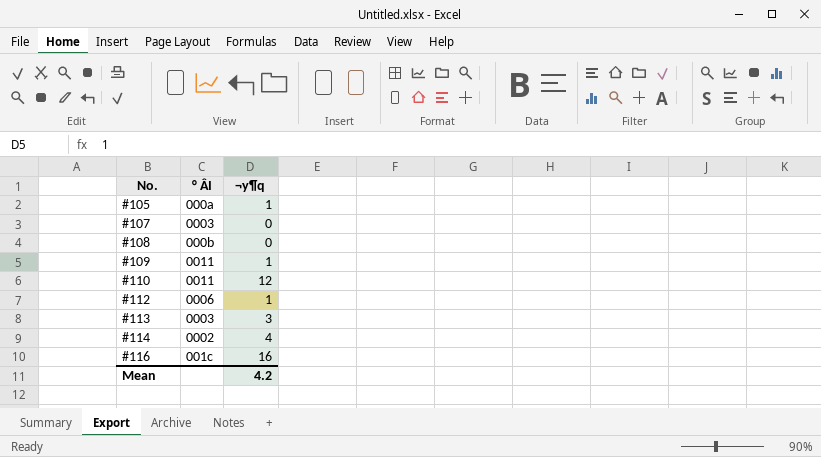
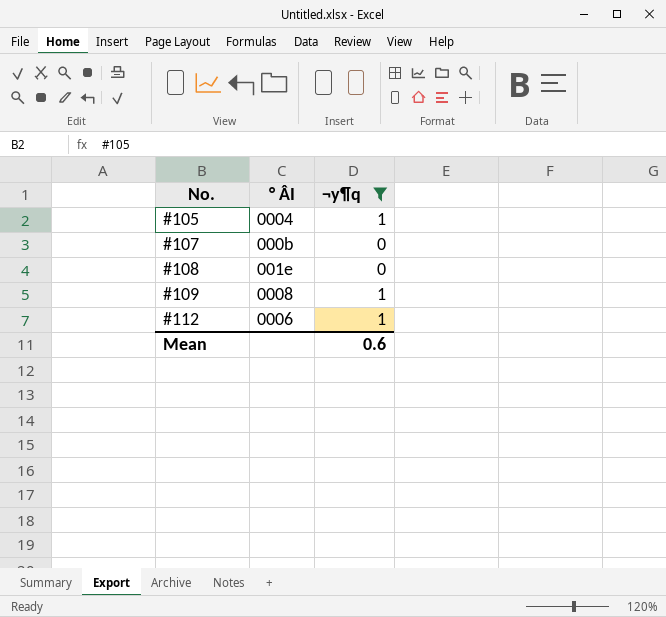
filter: none -> ¬y¶q <= 1
#105 | ° ÂI: 000a -> 0004
#107 | ° ÂI: 0003 -> 000b
#108 | ° ÂI: 000b -> 001e
#109 | ° ÂI: 0011 -> 0008
Mean | ¬y¶q: 4.2 -> 0.6

